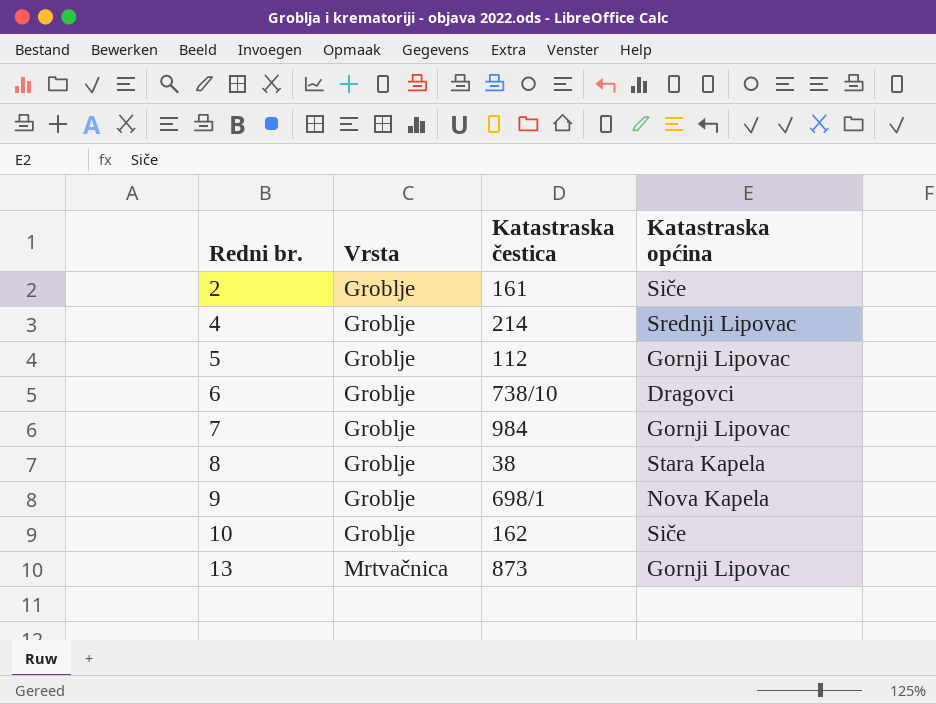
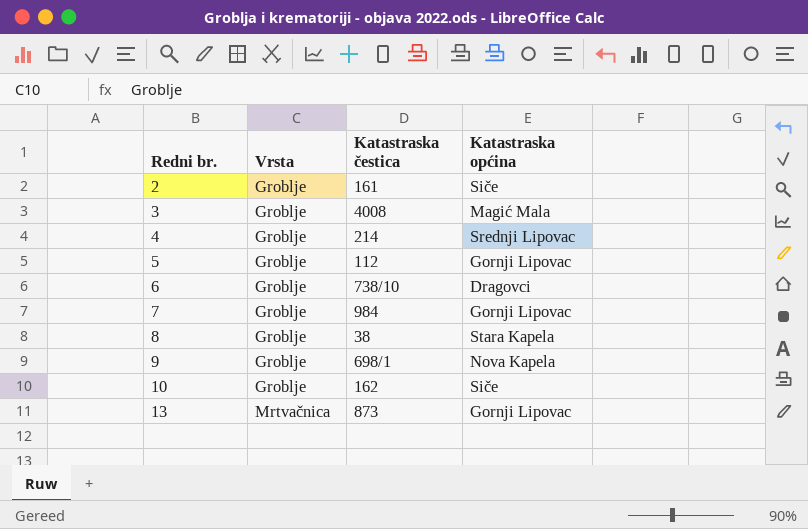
row 3: none -> Groblje | 4008 | Magić Mala

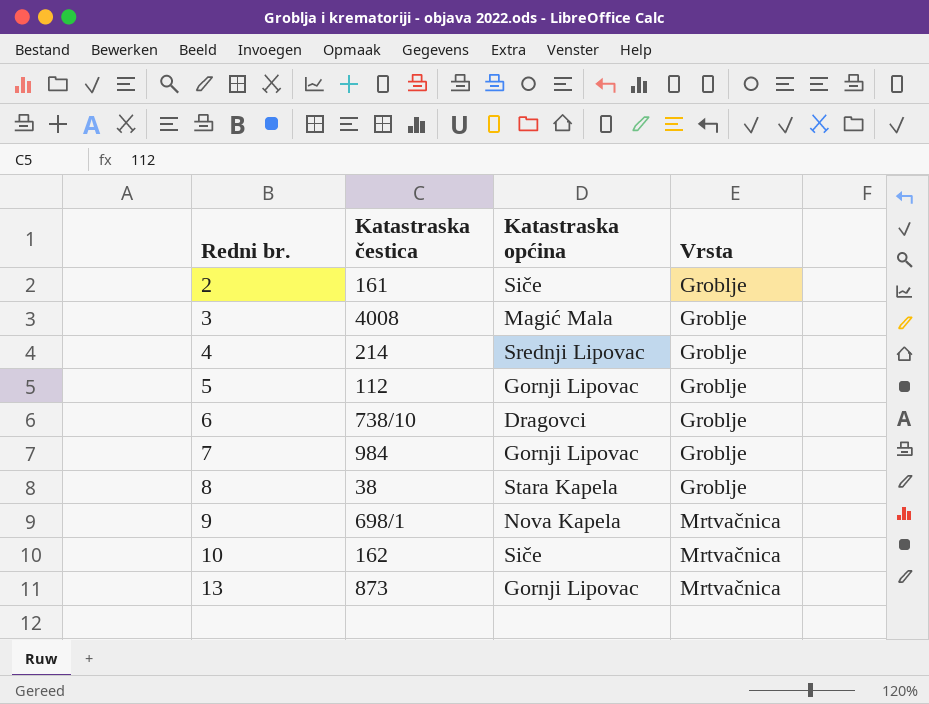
column Vrsta | position: 2 -> 4
9 | Vrsta: Groblje -> Mrtvačnica
10 | Vrsta: Groblje -> Mrtvačnica

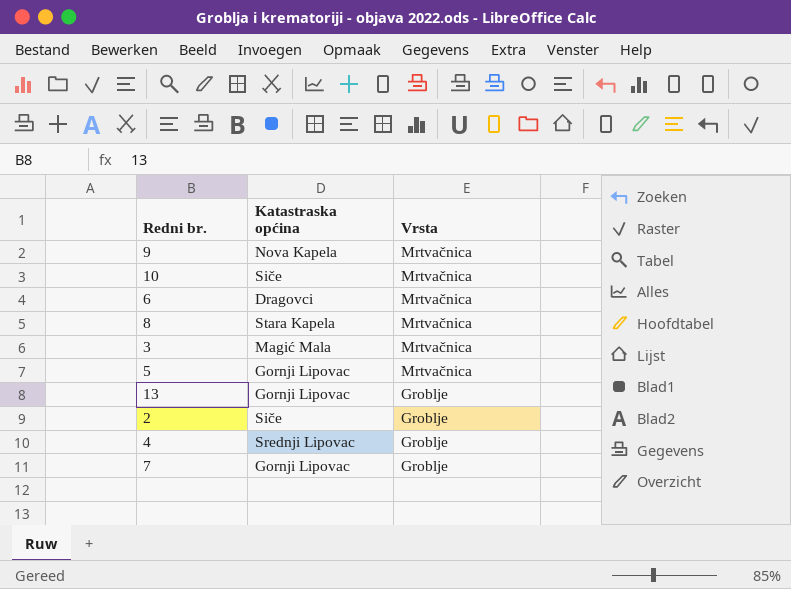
row order: Redni br. ascending -> Vrsta descending
column Katastraska čestica | position: 2 -> none
6 | Vrsta: Groblje -> Mrtvačnica
8 | Vrsta: Groblje -> Mrtvačnica
3 | Vrsta: Groblje -> Mrtvačnica
5 | Vrsta: Groblje -> Mrtvačnica
13 | Vrsta: Mrtvačnica -> Groblje

